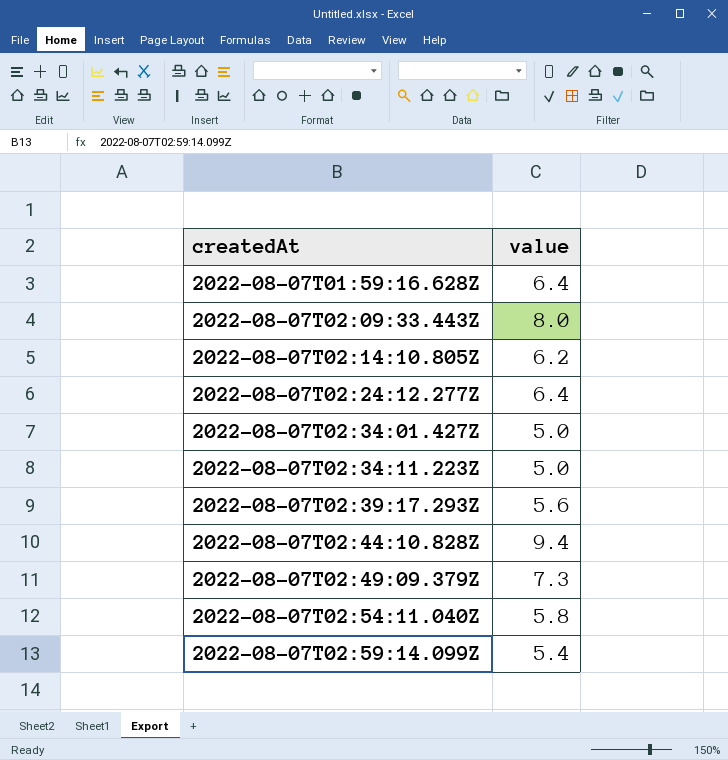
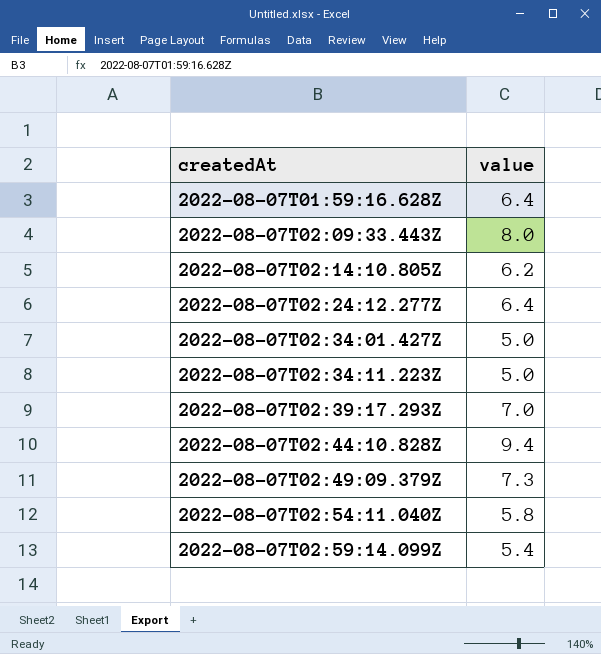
2022-08-07T02:39:17.293Z | value: 5.6 -> 7.0

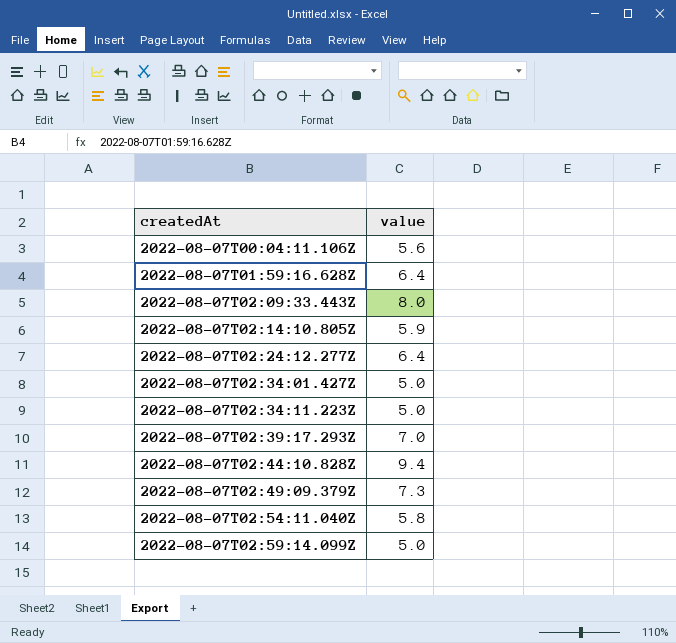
row 2022-08-07T00:04:11.106Z: none -> 5.6
2022-08-07T02:14:10.805Z | value: 6.2 -> 5.9
2022-08-07T02:59:14.099Z | value: 5.4 -> 5.0

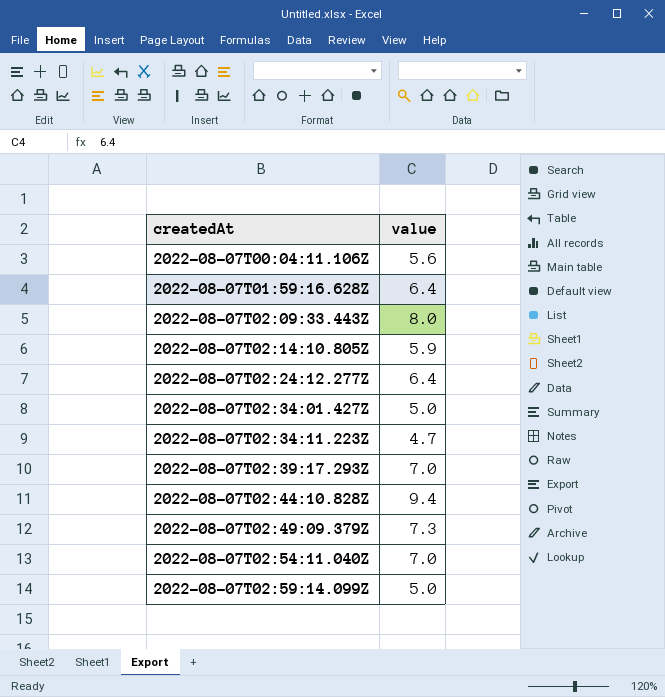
2022-08-07T02:34:11.223Z | value: 5.0 -> 4.7
2022-08-07T02:54:11.040Z | value: 5.8 -> 7.0

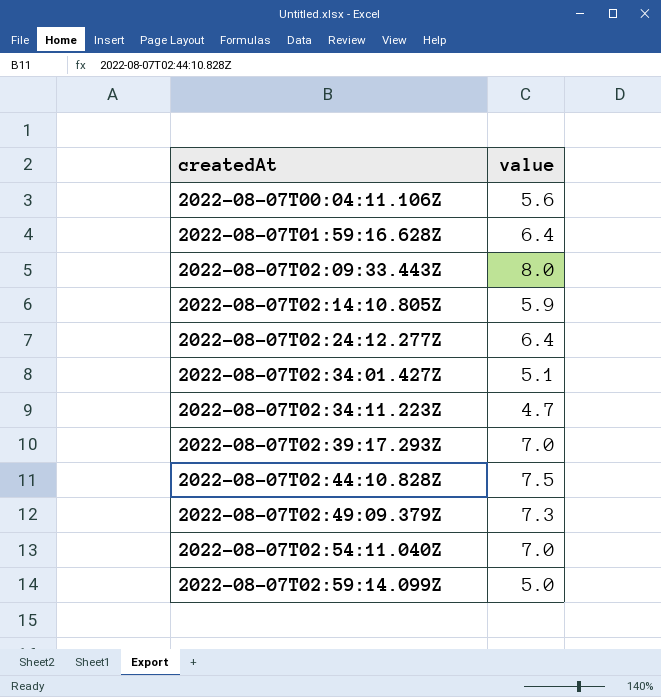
2022-08-07T02:34:01.427Z | value: 5.0 -> 5.1
2022-08-07T02:44:10.828Z | value: 9.4 -> 7.5

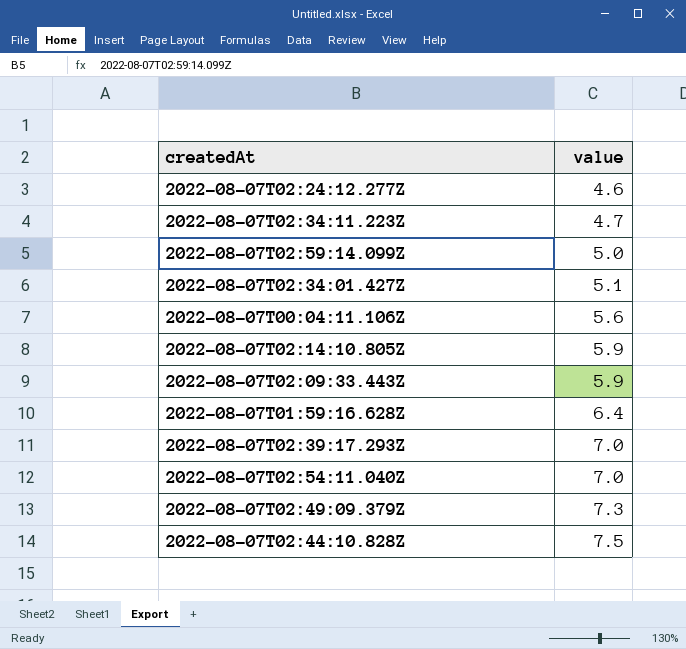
row order: createdAt ascending -> value ascending
2022-08-07T02:24:12.277Z | value: 6.4 -> 4.6
2022-08-07T02:09:33.443Z | value: 8.0 -> 5.9

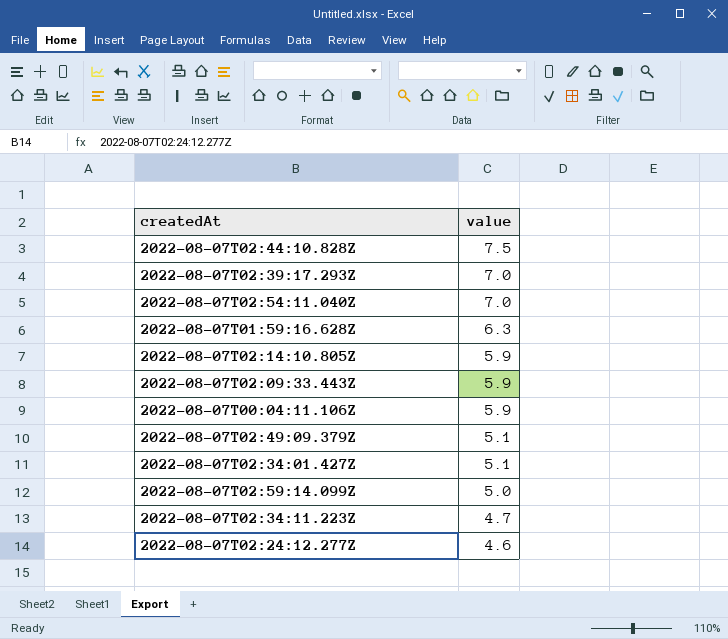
row order: value ascending -> value descending
2022-08-07T01:59:16.628Z | value: 6.4 -> 6.3
2022-08-07T00:04:11.106Z | value: 5.6 -> 5.9
2022-08-07T02:49:09.379Z | value: 7.3 -> 5.1

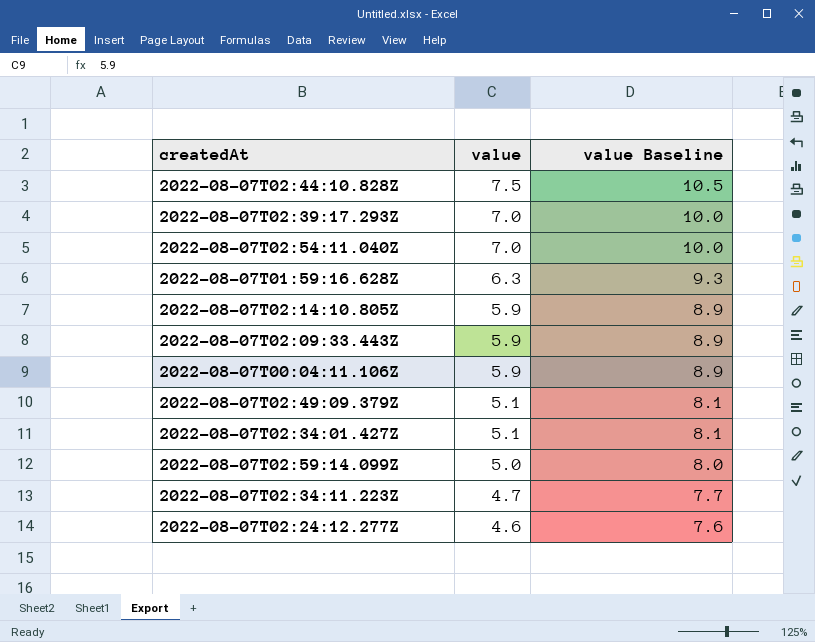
column value Baseline | formula: none -> [value] + 3

